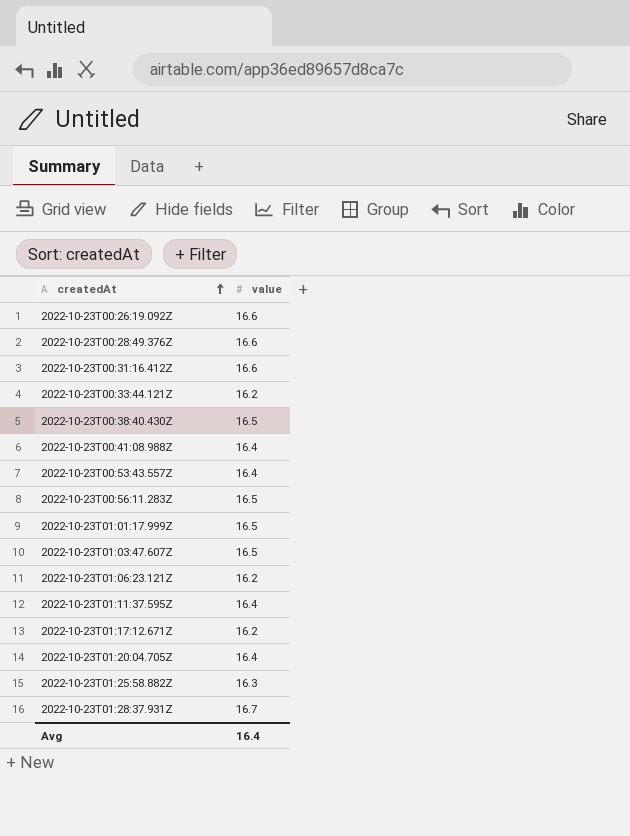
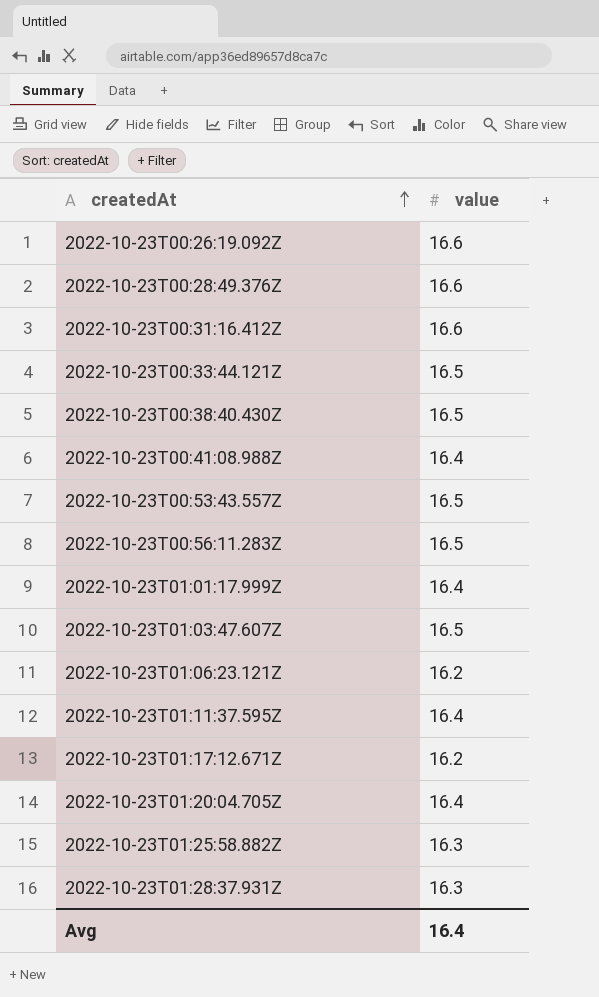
2022-10-23T00:33:44.121Z | value: 16.2 -> 16.5
2022-10-23T00:53:43.557Z | value: 16.4 -> 16.5
2022-10-23T01:01:17.999Z | value: 16.5 -> 16.4
2022-10-23T01:28:37.931Z | value: 16.7 -> 16.3

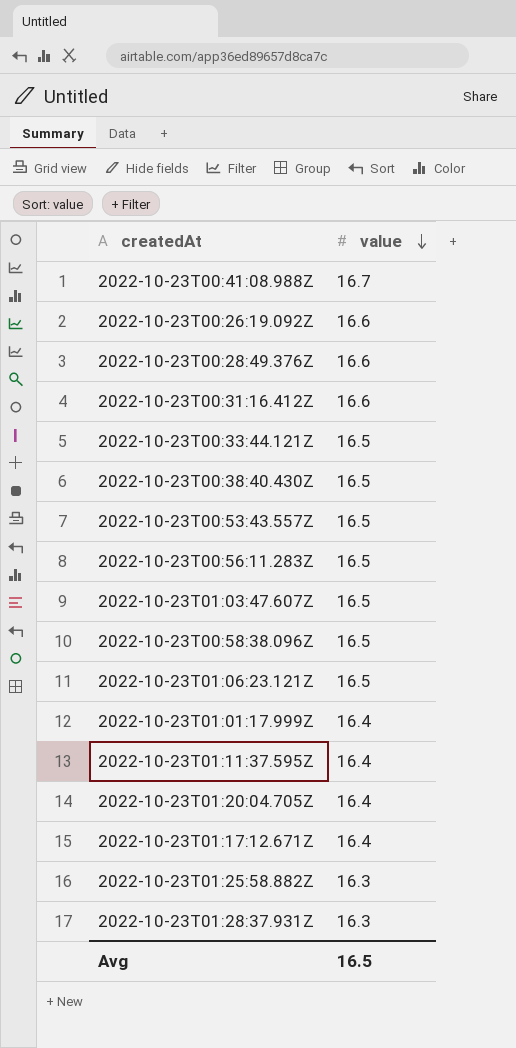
row order: createdAt ascending -> value descending
2022-10-23T00:41:08.988Z | value: 16.4 -> 16.7
row 2022-10-23T00:58:38.096Z: none -> 16.5
2022-10-23T01:06:23.121Z | value: 16.2 -> 16.5
2022-10-23T01:17:12.671Z | value: 16.2 -> 16.4
Avg | value: 16.4 -> 16.5

